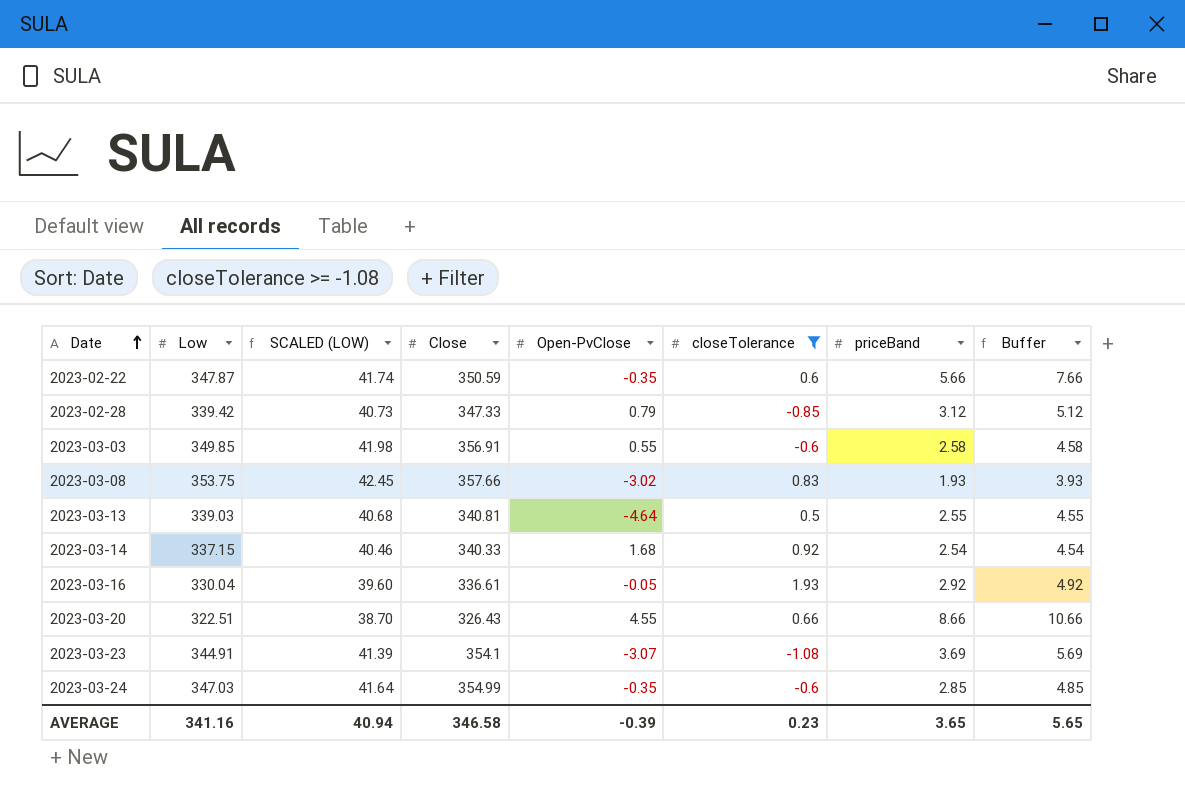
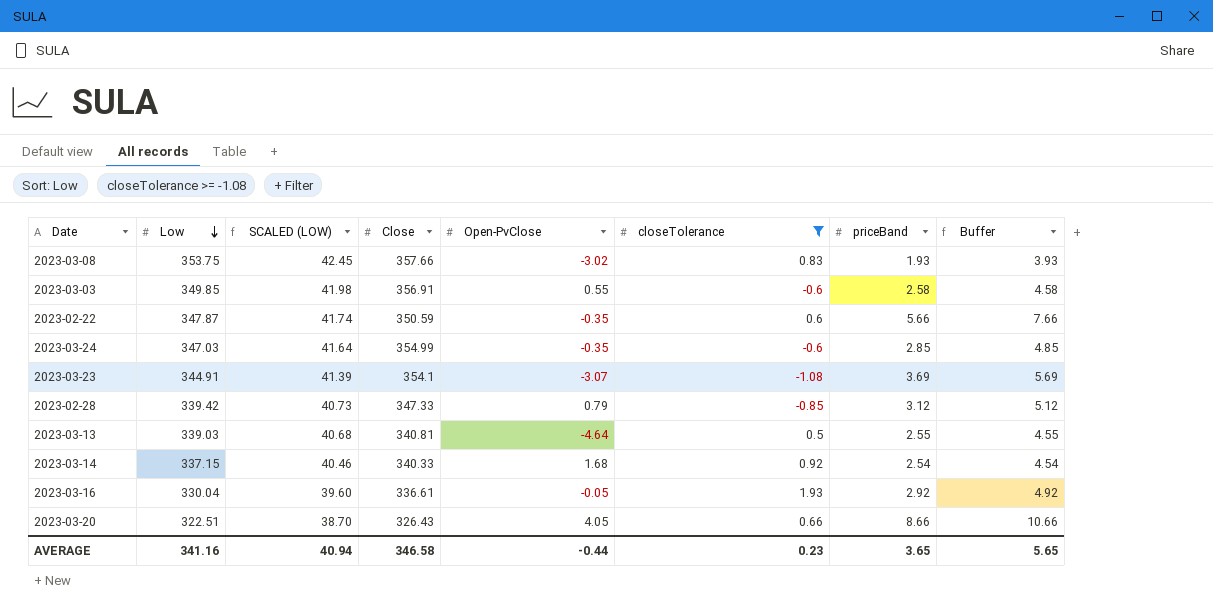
row order: Date ascending -> Low descending
2023-03-20 | Open-PvClose: 4.55 -> 4.05
AVERAGE | Open-PvClose: -0.39 -> -0.44

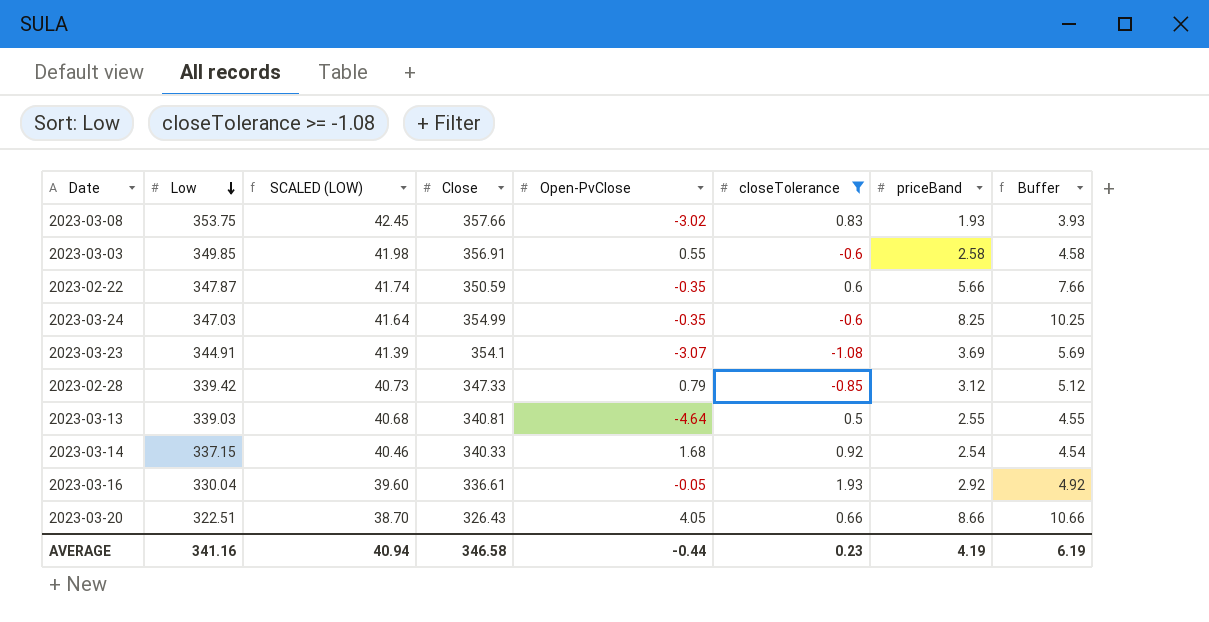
2023-03-24 | priceBand: 2.85 -> 8.25
2023-03-24 | Buffer: 4.85 -> 10.25
AVERAGE | priceBand: 3.65 -> 4.19
AVERAGE | Buffer: 5.65 -> 6.19

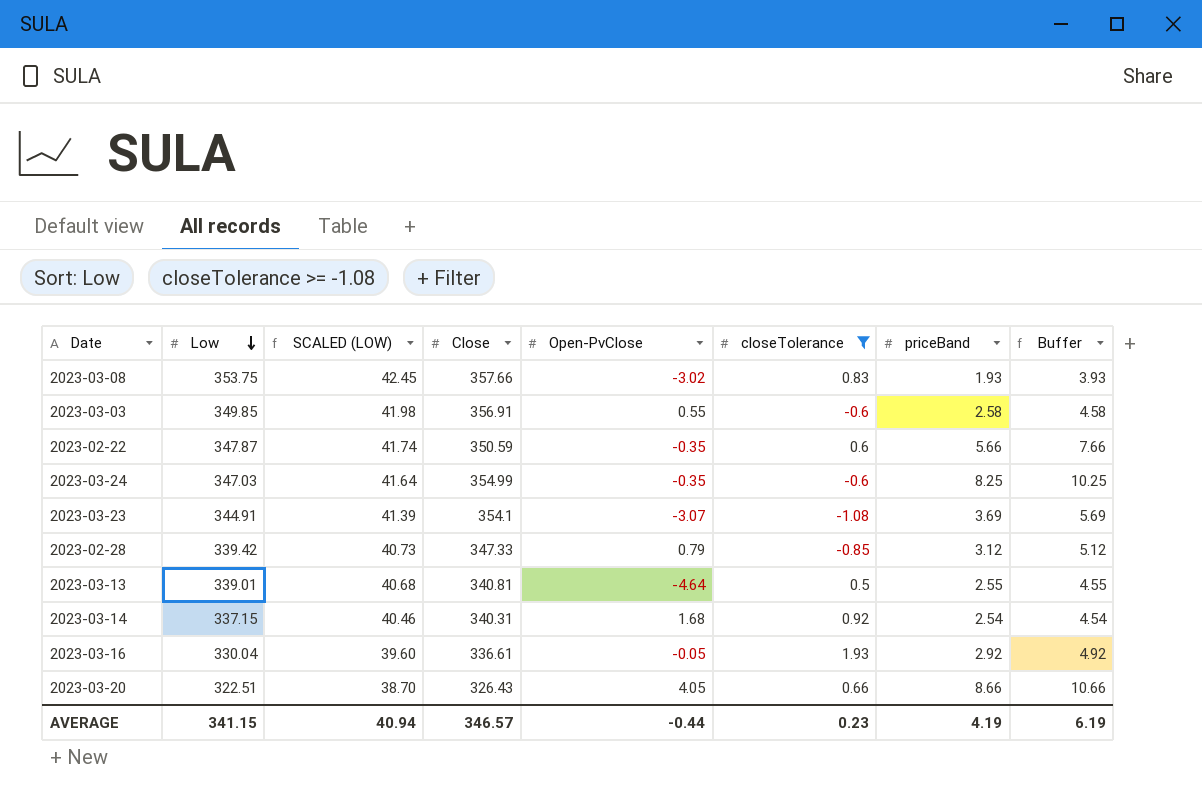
2023-03-13 | Low: 339.03 -> 339.01
2023-03-14 | Close: 340.33 -> 340.31
AVERAGE | Low: 341.16 -> 341.15
AVERAGE | Close: 346.58 -> 346.57

